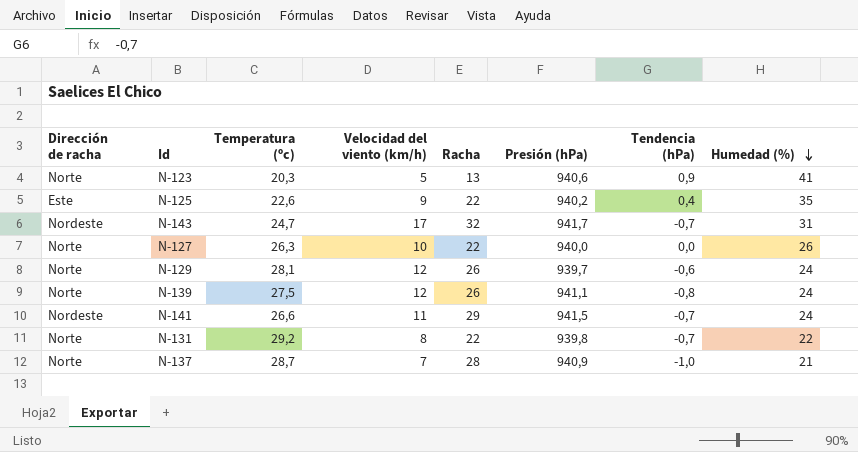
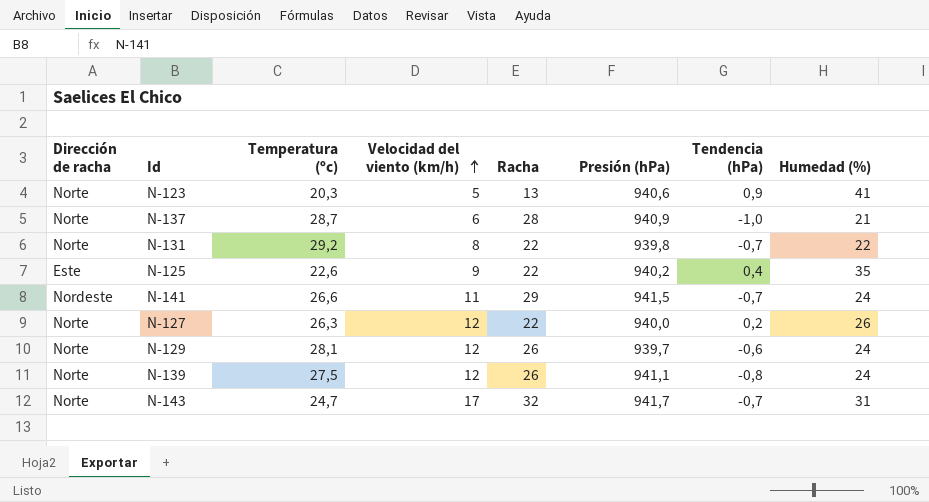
row order: Humedad (%) descending -> Velocidad del viento (km/h) ascending
N-137 | Velocidad del viento (km/h): 7 -> 6
N-127 | Velocidad del viento (km/h): 10 -> 12
N-127 | Tendencia (hPa): 0,0 -> 0,2
N-143 | Dirección de racha: Nordeste -> Norte

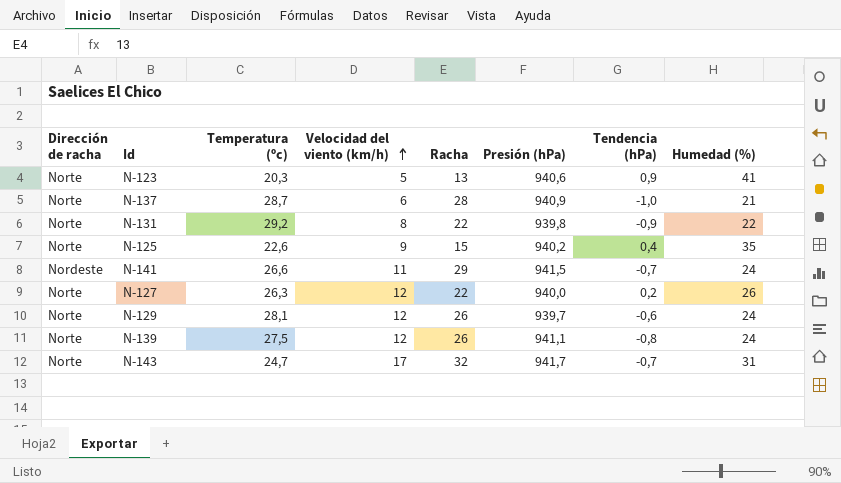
N-131 | Tendencia (hPa): -0,7 -> -0,9
N-125 | Dirección de racha: Este -> Norte
N-125 | Racha: 22 -> 15

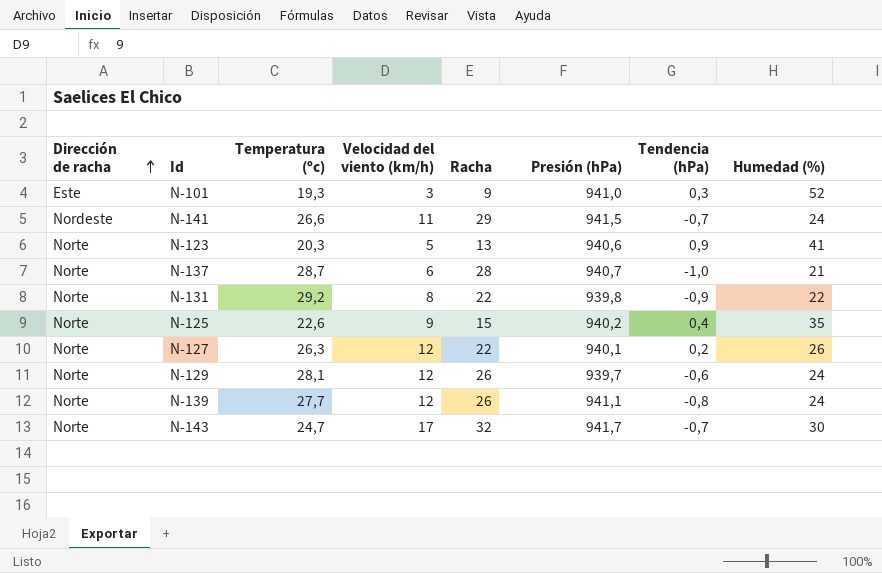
row order: Velocidad del viento (km/h) ascending -> Dirección de racha ascending
row N-101: none -> Este | 19,3 | 3 | 9 | 941,0 | 0,3 | 52
N-137 | Presión (hPa): 940,9 -> 940,7
N-127 | Presión (hPa): 940,0 -> 940,1
N-139 | Temperatura (ºc): 27,5 -> 27,7
N-143 | Humedad (%): 31 -> 30

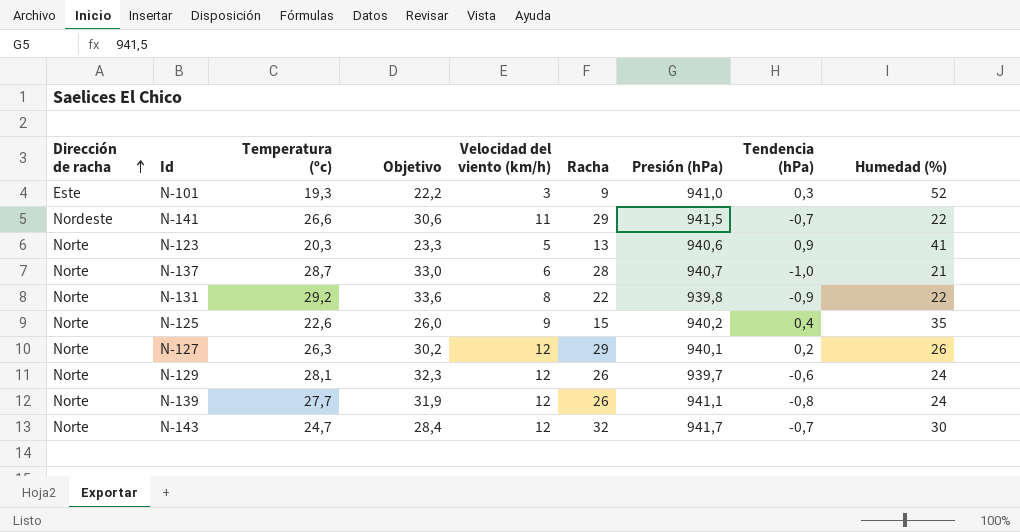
column Objetivo | formula: none -> [Temperatura (ºc)] * 1,15
N-141 | Humedad (%): 24 -> 22
N-127 | Racha: 22 -> 29
N-143 | Velocidad del viento (km/h): 17 -> 12

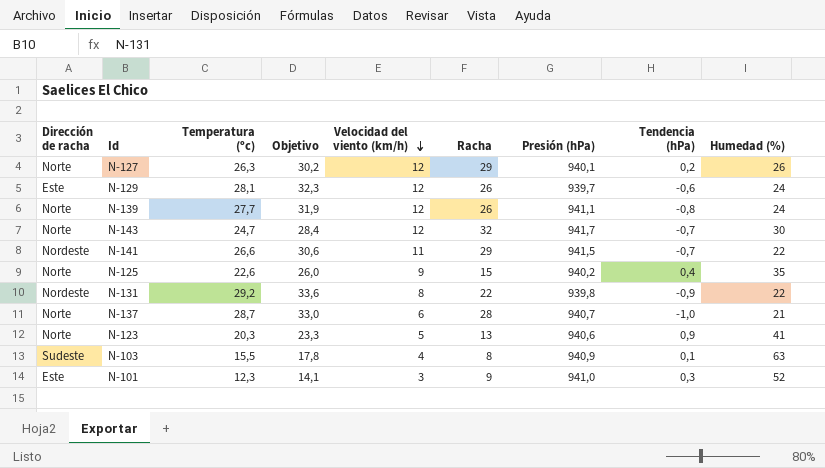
row order: Dirección de racha ascending -> Velocidad del viento (km/h) descending
N-129 | Dirección de racha: Norte -> Este
N-131 | Dirección de racha: Norte -> Nordeste
row N-103: none -> Sudeste | 15,5 | 17,8 | 4 | 8 | 940,9 | 0,1 | 63
N-101 | Temperatura (ºc): 19,3 -> 12,3
N-101 | Objetivo: 22,2 -> 14,1

